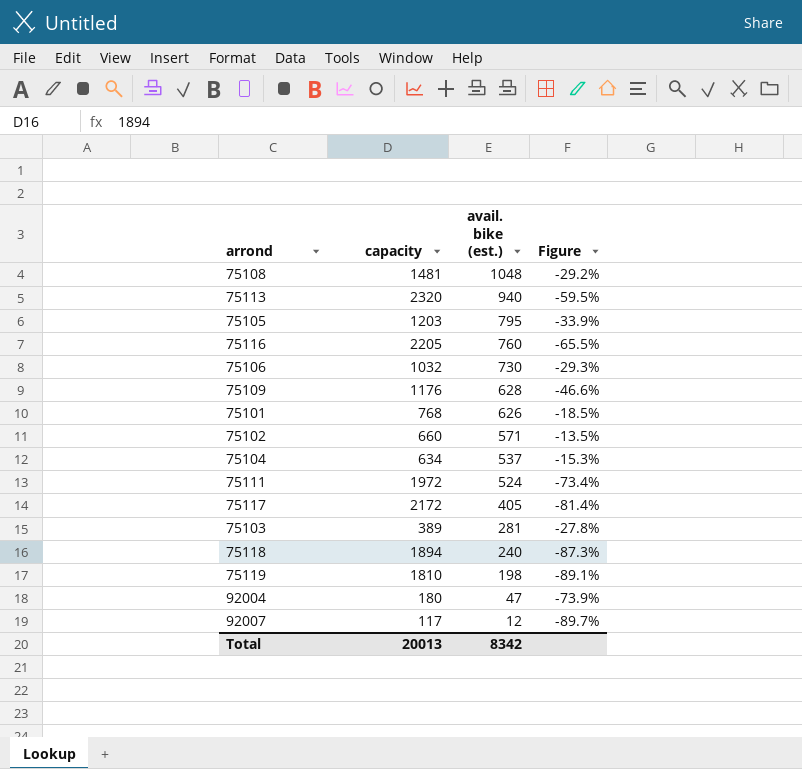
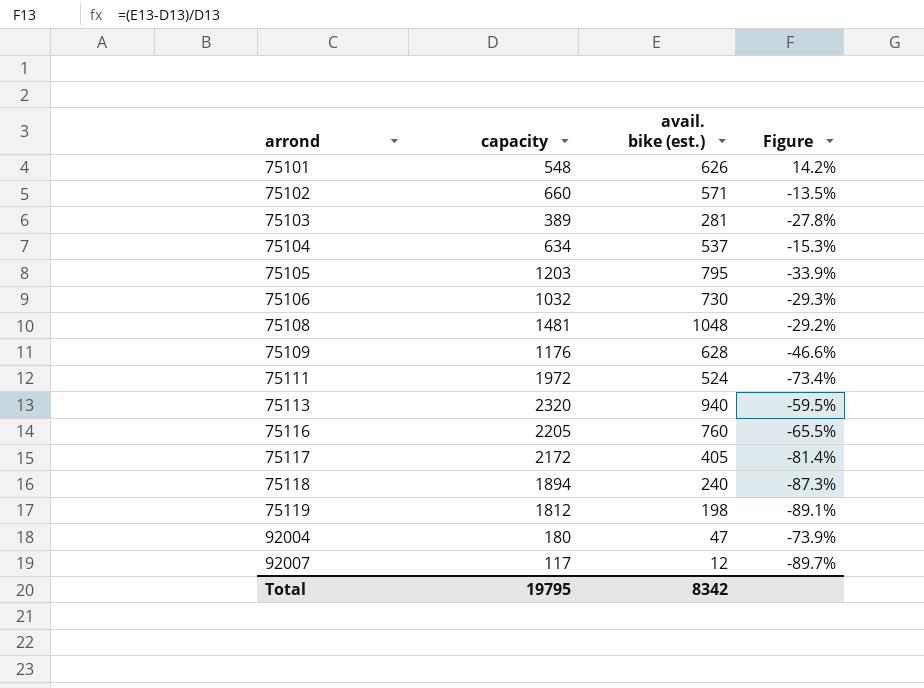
row order: avail. bike (est.) descending -> arrond ascending
75101 | capacity: 768 -> 548
75101 | Figure: -18.5% -> 14.2%
75119 | capacity: 1810 -> 1812
Total | capacity: 20013 -> 19795

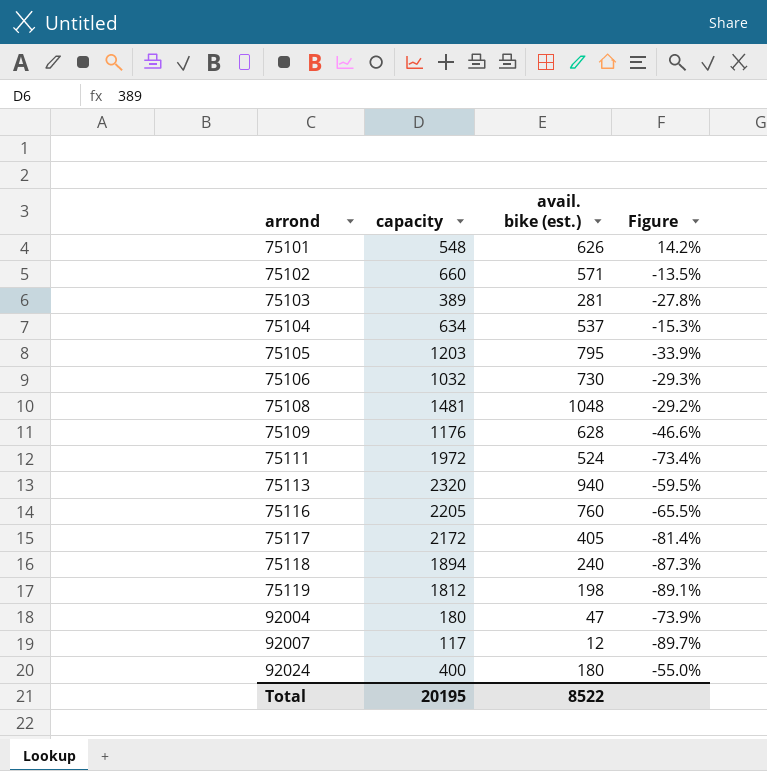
row 92024: none -> 400 | 180 | -55.0%
Total | capacity: 19795 -> 20195
Total | avail. bike (est.): 8342 -> 8522

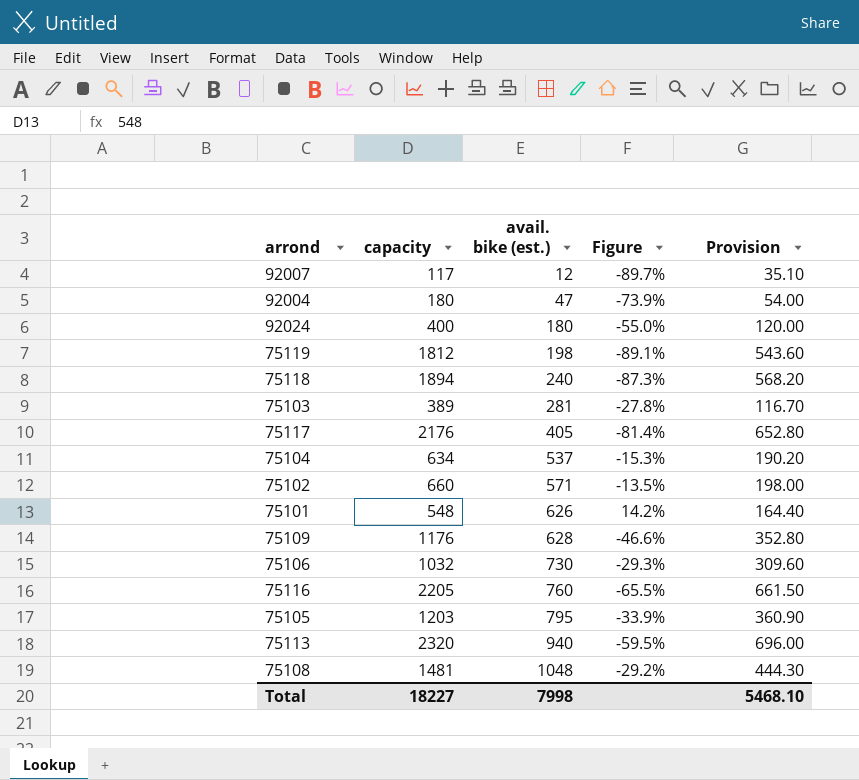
row order: arrond ascending -> avail. bike (est.) ascending
column Provision | formula: none -> [capacity] * 0.3
row 75111: 1972 | 524 | -73.4% -> none
75117 | capacity: 2172 -> 2176
Total | capacity: 20195 -> 18227
Total | avail. bike (est.): 8522 -> 7998

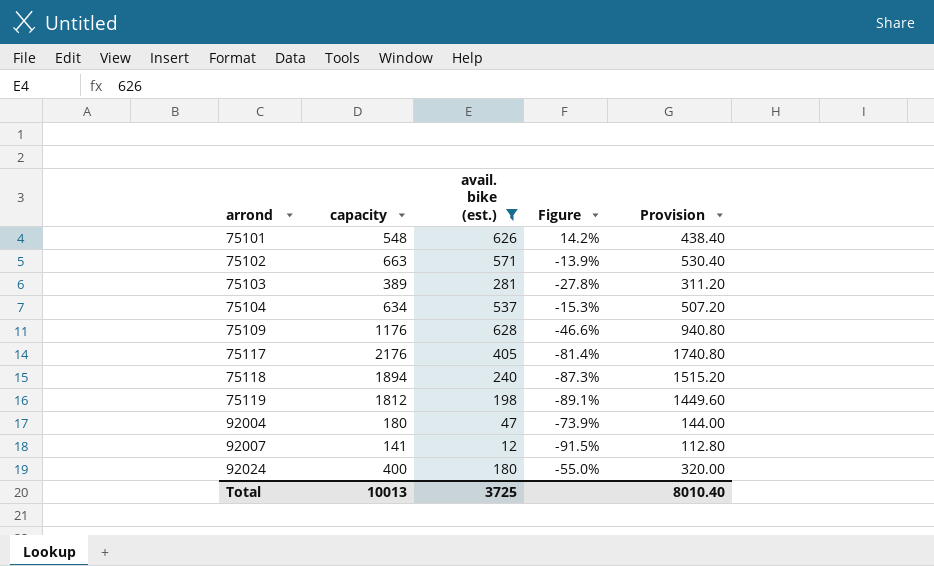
filter: none -> avail. bike (est.) <= 628
row order: avail. bike (est.) ascending -> arrond ascending
column Provision | formula: [capacity] * 0.3 -> [capacity] * 0.8
75102 | capacity: 660 -> 663
75102 | Figure: -13.5% -> -13.9%
92007 | capacity: 117 -> 141
92007 | Figure: -89.7% -> -91.5%
Total | capacity: 18227 -> 10013
Total | avail. bike (est.): 7998 -> 3725
Total | Provision: 5468.10 -> 8010.40

